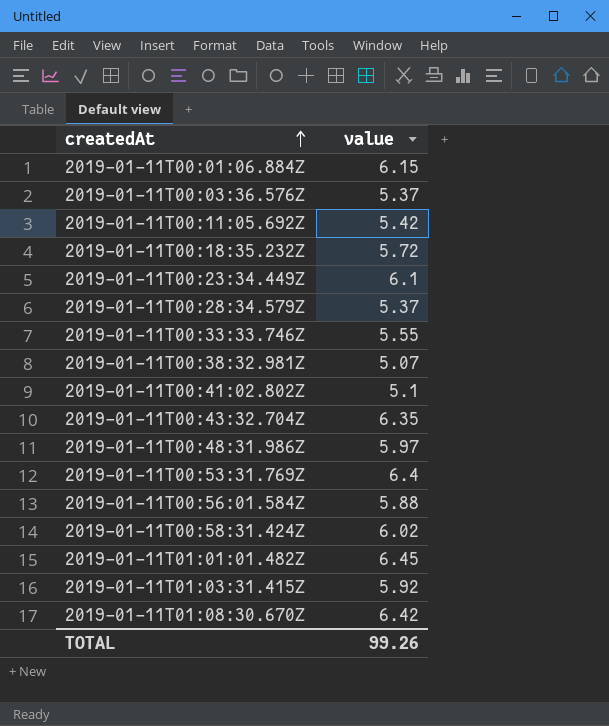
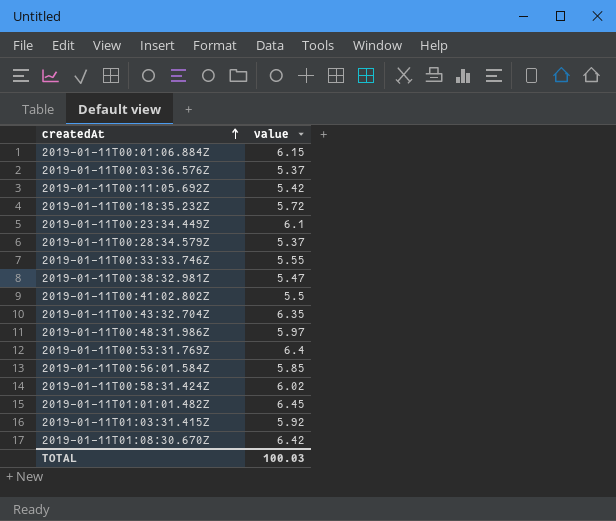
2019-01-11T00:38:32.981Z | value: 5.07 -> 5.47
2019-01-11T00:41:02.802Z | value: 5.1 -> 5.5
2019-01-11T00:56:01.584Z | value: 5.88 -> 5.85
TOTAL | value: 99.26 -> 100.03

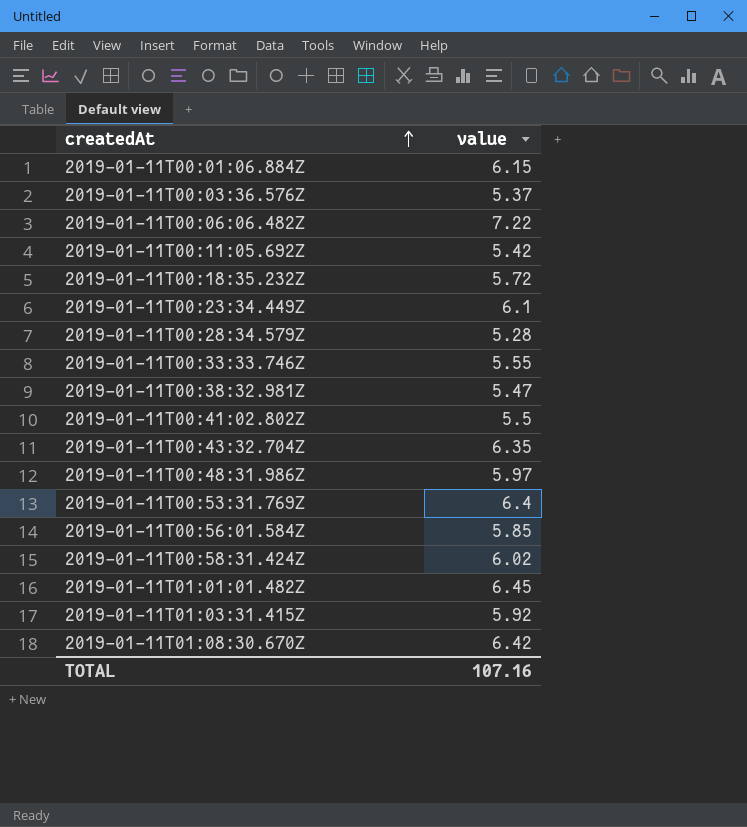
row 2019-01-11T00:06:06.482Z: none -> 7.22
2019-01-11T00:28:34.579Z | value: 5.37 -> 5.28
TOTAL | value: 100.03 -> 107.16

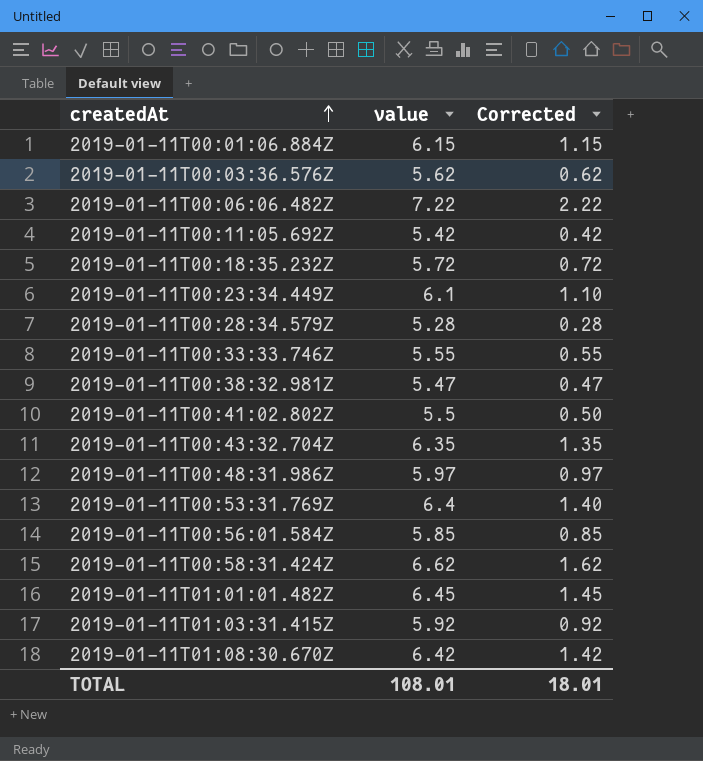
column Corrected | formula: none -> [value] - 5
2019-01-11T00:03:36.576Z | value: 5.37 -> 5.62
2019-01-11T00:58:31.424Z | value: 6.02 -> 6.62
TOTAL | value: 107.16 -> 108.01

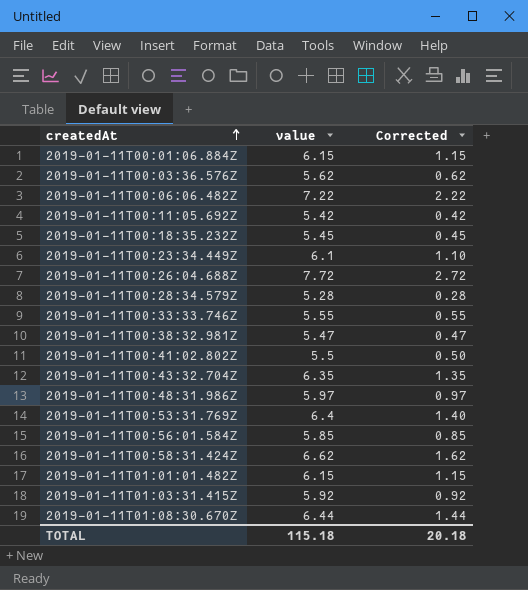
2019-01-11T00:18:35.232Z | value: 5.72 -> 5.45
2019-01-11T00:18:35.232Z | Corrected: 0.72 -> 0.45
row 2019-01-11T00:26:04.688Z: none -> 7.72 | 2.72
2019-01-11T01:01:01.482Z | value: 6.45 -> 6.15
2019-01-11T01:01:01.482Z | Corrected: 1.45 -> 1.15
2019-01-11T01:08:30.670Z | value: 6.42 -> 6.44
2019-01-11T01:08:30.670Z | Corrected: 1.42 -> 1.44
TOTAL | value: 108.01 -> 115.18
TOTAL | Corrected: 18.01 -> 20.18

